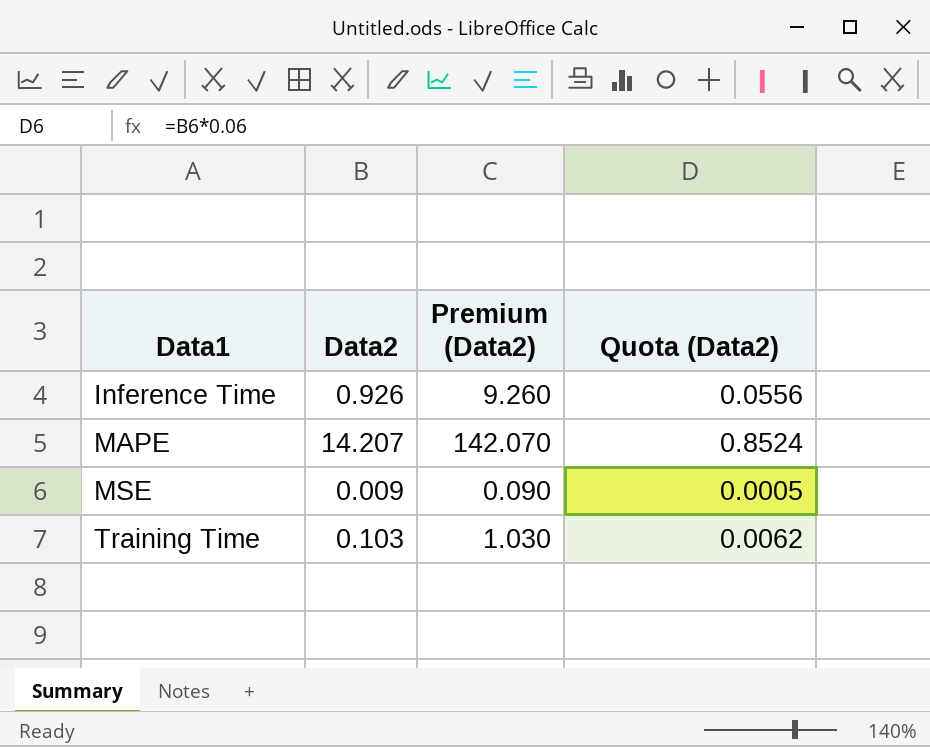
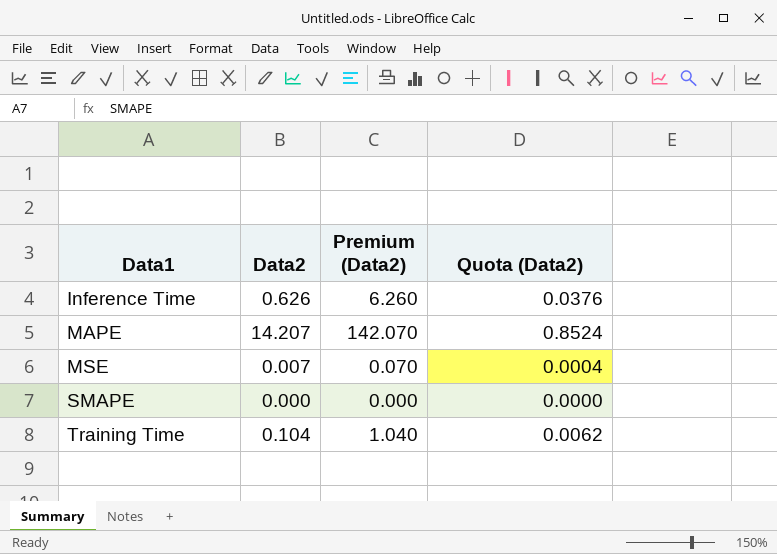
Inference Time | Data2: 0.926 -> 0.626
Inference Time | Premium (Data2): 9.260 -> 6.260
Inference Time | Quota (Data2): 0.0556 -> 0.0376
MSE | Data2: 0.009 -> 0.007
MSE | Premium (Data2): 0.090 -> 0.070
MSE | Quota (Data2): 0.0005 -> 0.0004
row SMAPE: none -> 0.000 | 0.000 | 0.0000
Training Time | Data2: 0.103 -> 0.104
Training Time | Premium (Data2): 1.030 -> 1.040

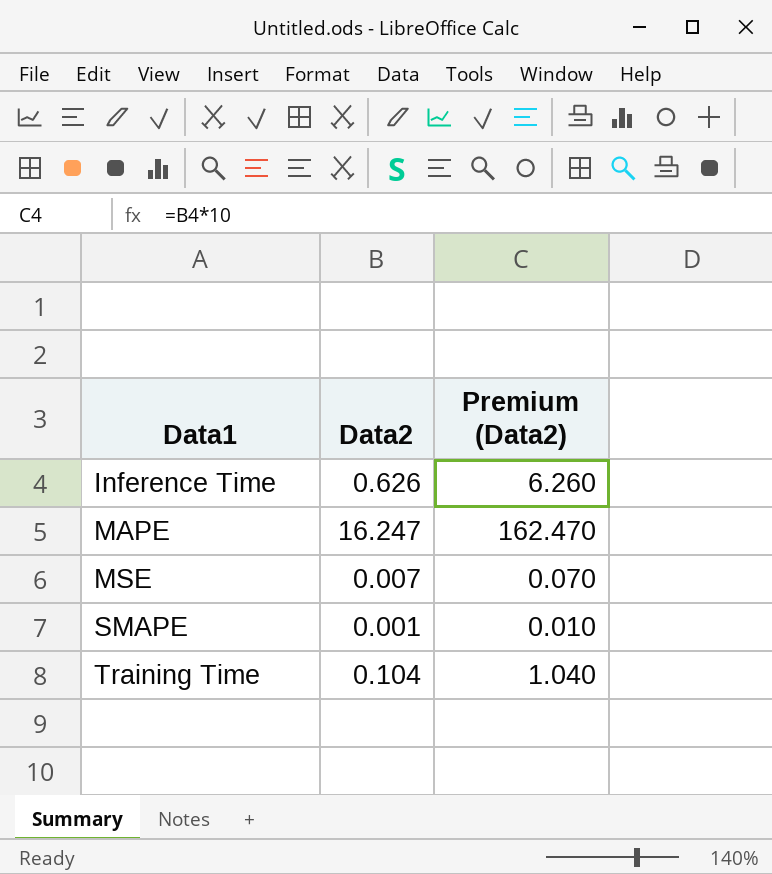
column Quota (Data2) | formula: [Data2] * 0.06 -> none
MAPE | Data2: 14.207 -> 16.247
MAPE | Premium (Data2): 142.070 -> 162.470
SMAPE | Data2: 0.000 -> 0.001
SMAPE | Premium (Data2): 0.000 -> 0.010

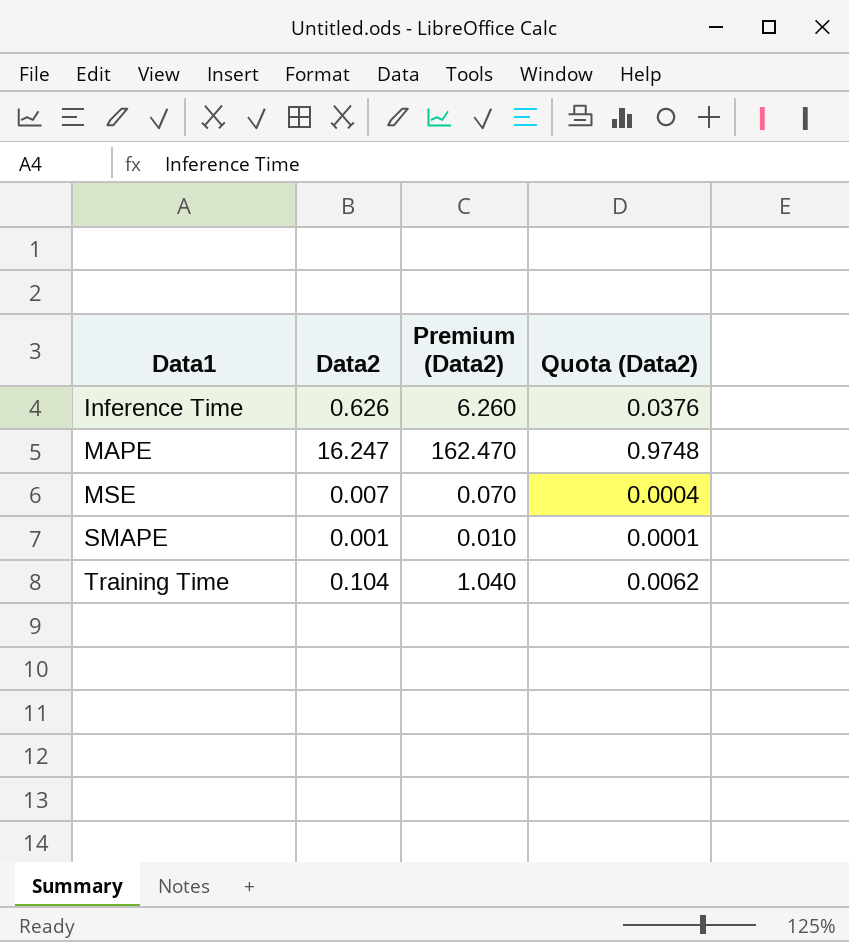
column Quota (Data2) | formula: none -> [Data2] * 0.06

